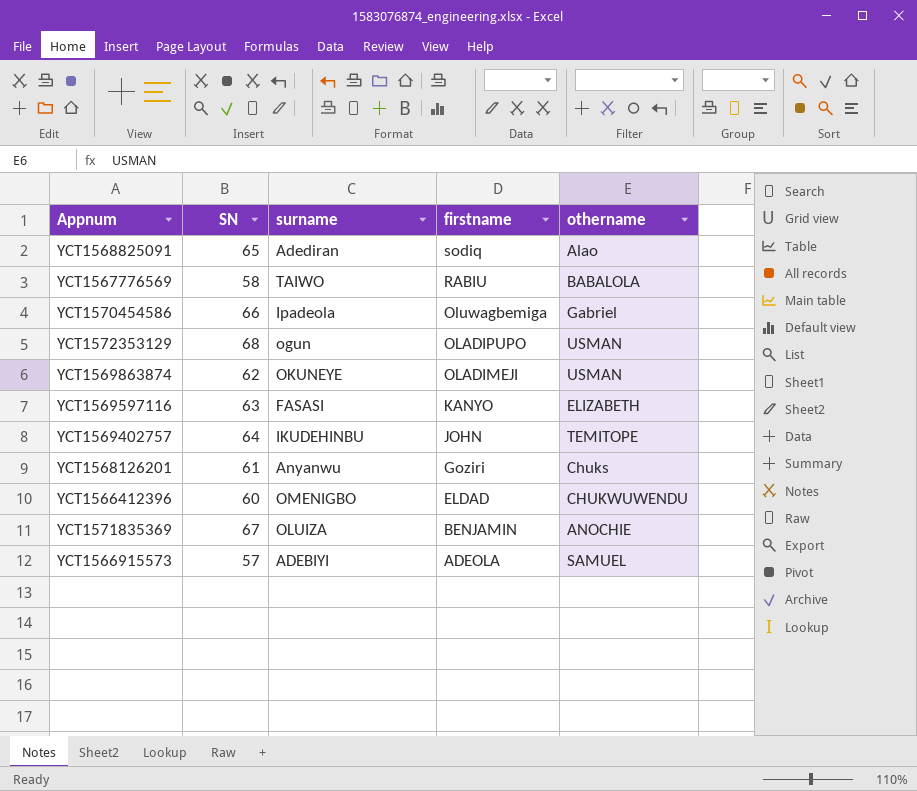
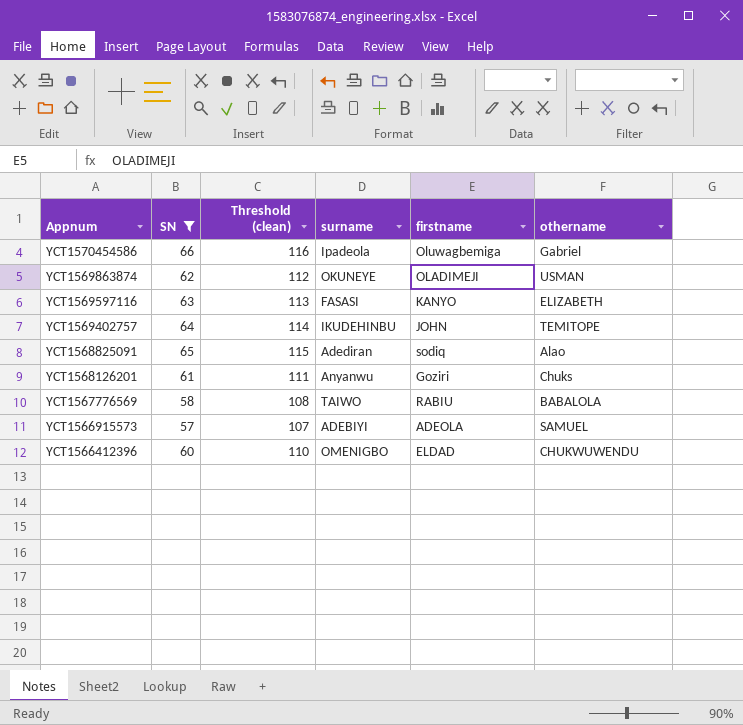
filter: none -> SN <= 66
row order: firstname descending -> Appnum descending
column Threshold (clean) | formula: none -> [SN] + 50

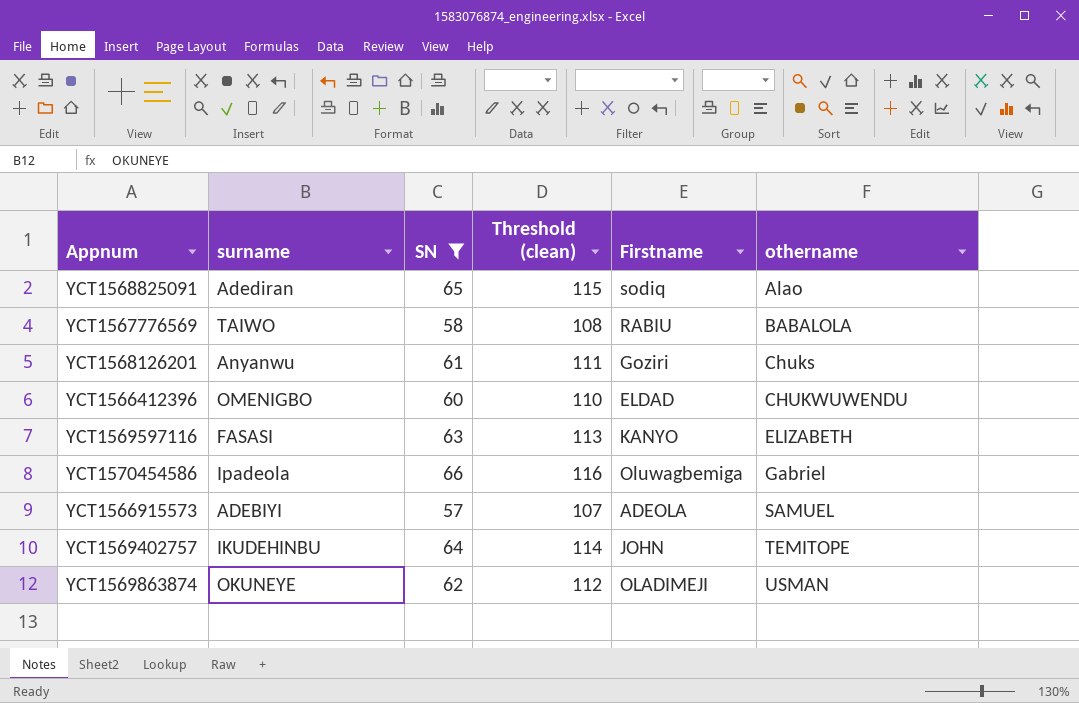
row order: Appnum descending -> othername ascending
column surname | position: 4 -> 2
column name: firstname -> Firstname

